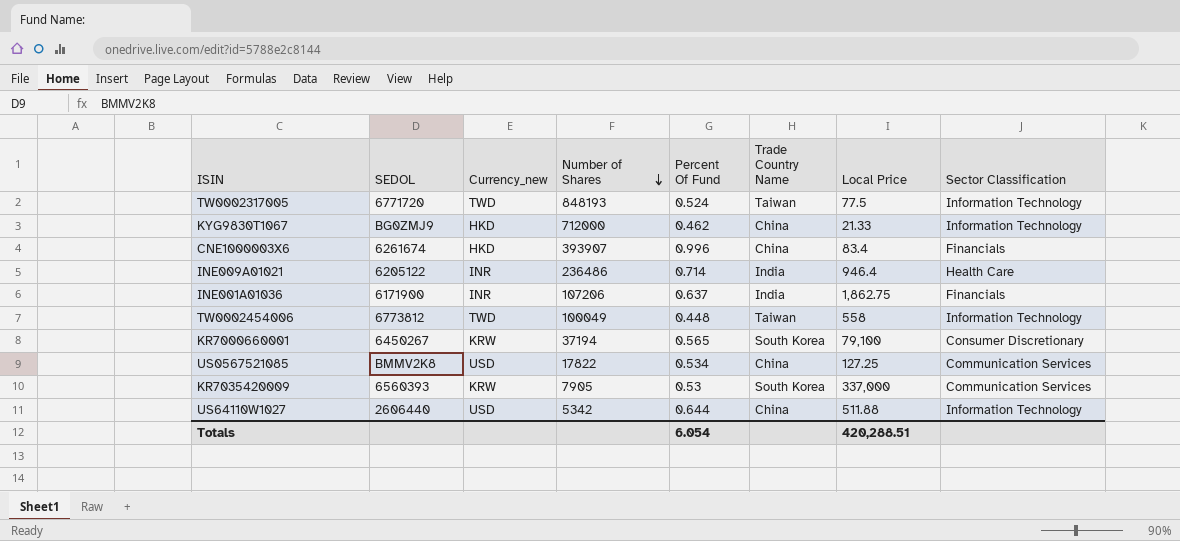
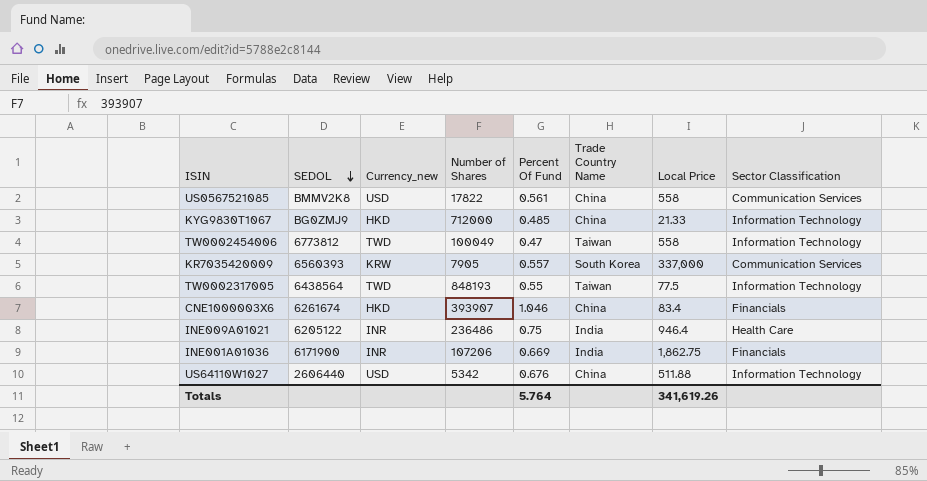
row order: Number of Shares descending -> SEDOL descending
row KR7000660001: 6450267 | KRW | 37194 | 0.565 | South Korea | 79,100 | Consumer Discretionary -> none
US0567521085 | Percent Of Fund: 0.534 -> 0.561
US0567521085 | Local Price: 127.25 -> 558
KYG9830T1067 | Percent Of Fund: 0.462 -> 0.485
TW0002454006 | Percent Of Fund: 0.448 -> 0.47
KR7035420009 | Percent Of Fund: 0.53 -> 0.557
TW0002317005 | SEDOL: 6771720 -> 6438564
TW0002317005 | Percent Of Fund: 0.524 -> 0.55
CNE1000003X6 | Percent Of Fund: 0.996 -> 1.046
INE009A01021 | Percent Of Fund: 0.714 -> 0.75
INE001A01036 | Percent Of Fund: 0.637 -> 0.669
US64110W1027 | Percent Of Fund: 0.644 -> 0.676
Totals | Percent Of Fund: 6.054 -> 5.764
Totals | Local Price: 420,288.51 -> 341,619.26

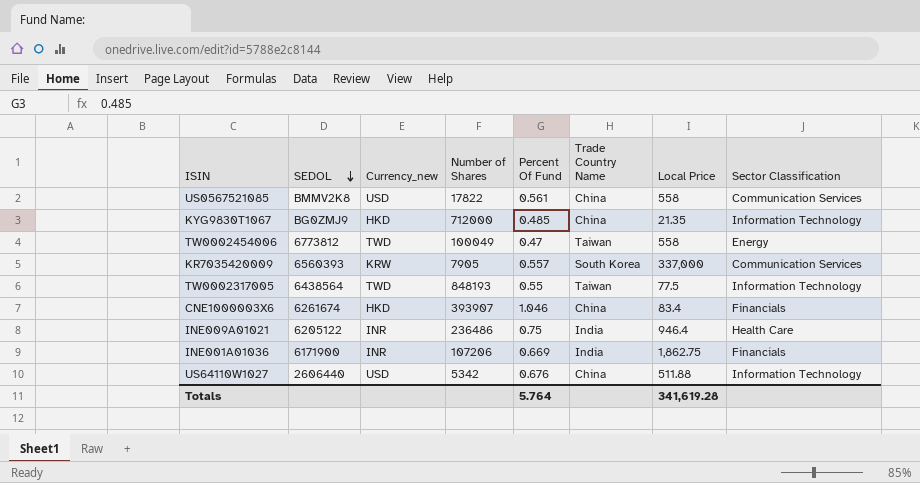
KYG9830T1067 | Local Price: 21.33 -> 21.35
TW0002454006 | Sector Classification: Information Technology -> Energy
Totals | Local Price: 341,619.26 -> 341,619.28

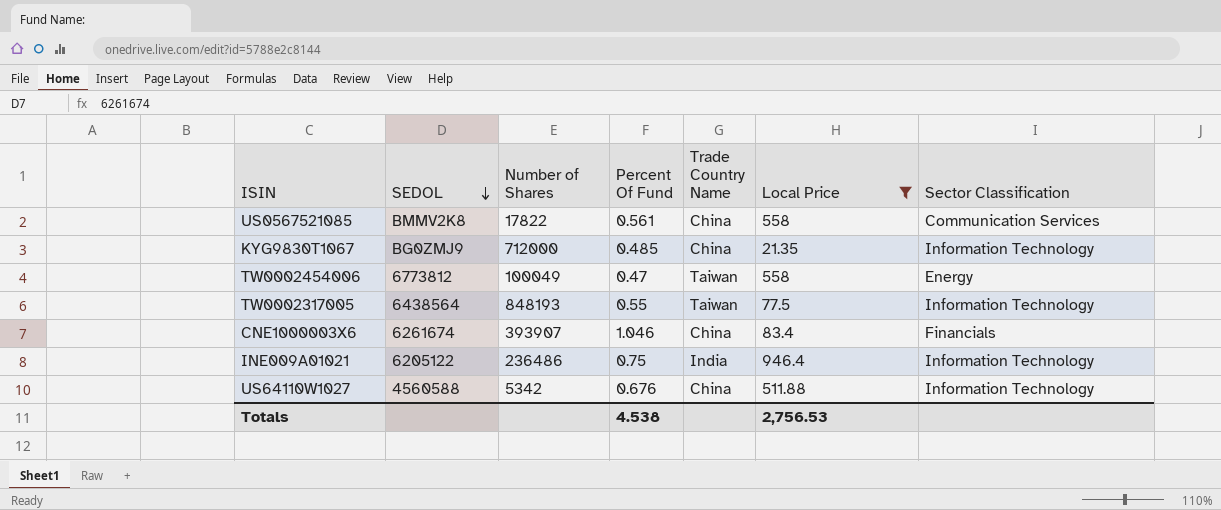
filter: none -> Local Price <= 946.4
column Currency_new | position: 3 -> none
INE009A01021 | Sector Classification: Health Care -> Information Technology
US64110W1027 | SEDOL: 2606440 -> 4560588
Totals | Percent Of Fund: 5.764 -> 4.538
Totals | Local Price: 341,619.28 -> 2,756.53

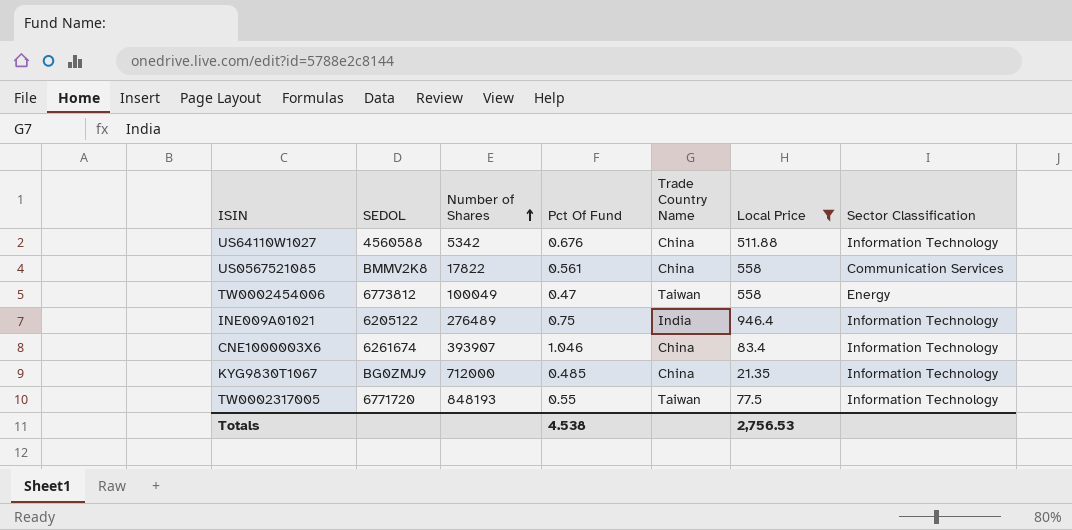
row order: SEDOL descending -> Number of Shares ascending
column name: Percent Of Fund -> Pct Of Fund
INE009A01021 | Number of Shares: 236486 -> 276489
CNE1000003X6 | Sector Classification: Financials -> Information Technology
TW0002317005 | SEDOL: 6438564 -> 6771720

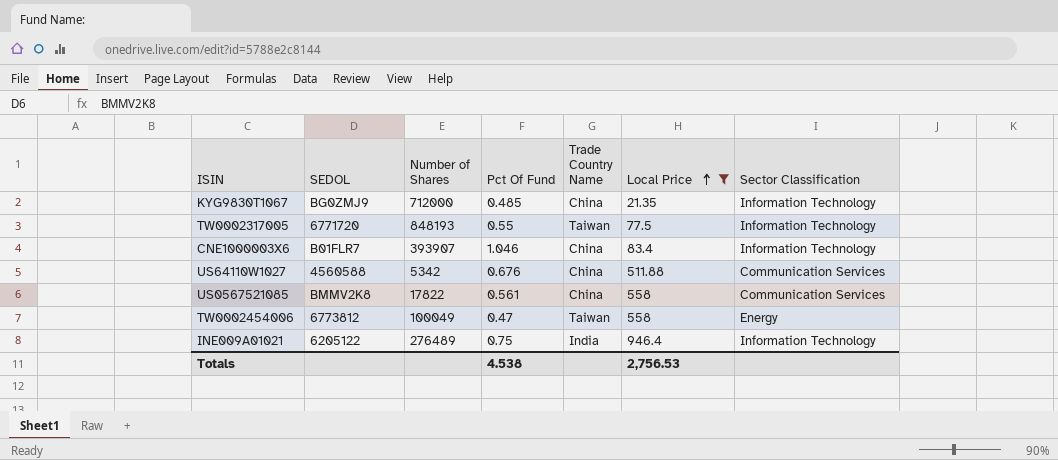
row order: Number of Shares ascending -> Local Price ascending
CNE1000003X6 | SEDOL: 6261674 -> B01FLR7
US64110W1027 | Sector Classification: Information Technology -> Communication Services

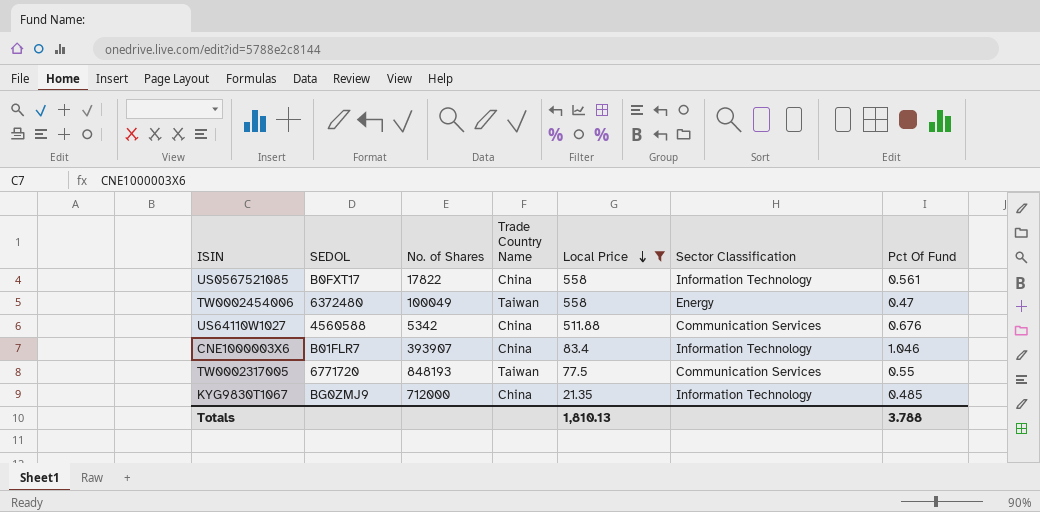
row order: Local Price ascending -> Local Price descending
column name: Number of Shares -> No. of Shares
column Pct Of Fund | position: 4 -> 7
row INE009A01021: 6205122 | 276489 | 0.75 | India | 946.4 | Information Technology -> none
US0567521085 | SEDOL: BMMV2K8 -> B0FXT17
US0567521085 | Sector Classification: Communication Services -> Information Technology
TW0002454006 | SEDOL: 6773812 -> 6372480
TW0002317005 | Sector Classification: Information Technology -> Communication Services
Totals | Local Price: 2,756.53 -> 1,810.13
Totals | Pct Of Fund: 4.538 -> 3.788

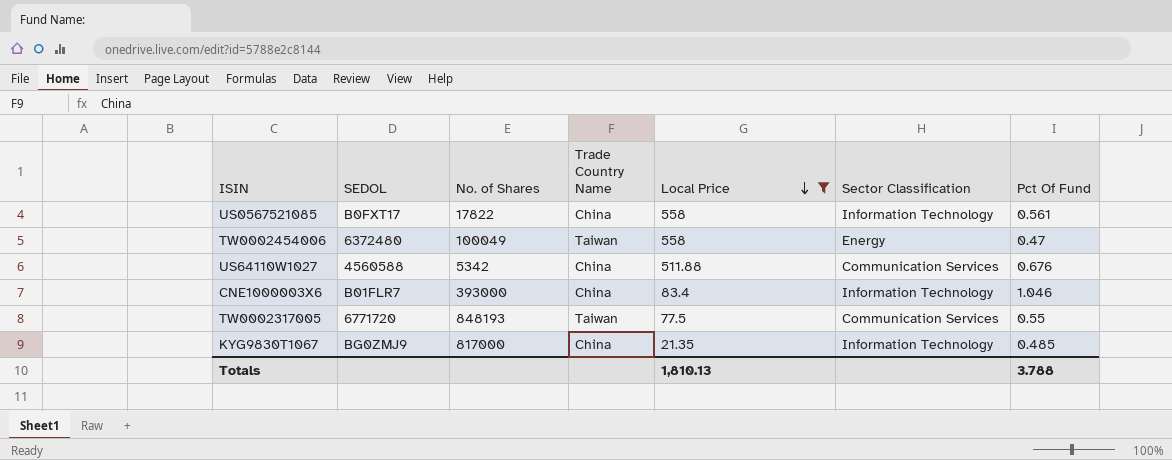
CNE1000003X6 | No. of Shares: 393907 -> 393000
KYG9830T1067 | No. of Shares: 712000 -> 817000

